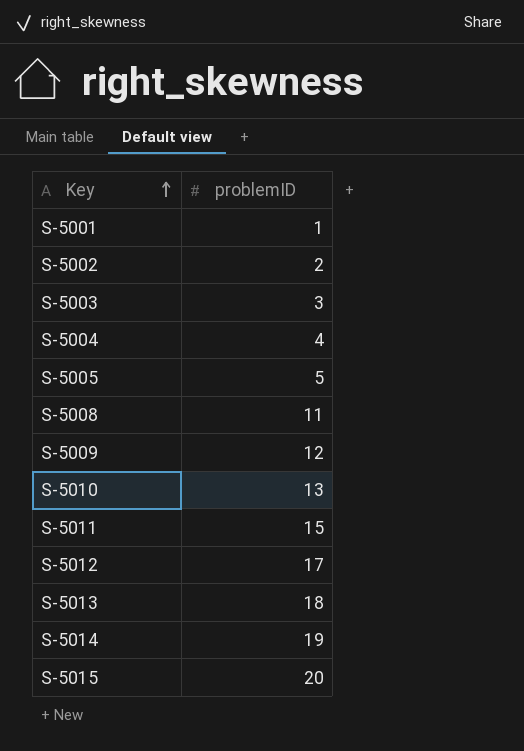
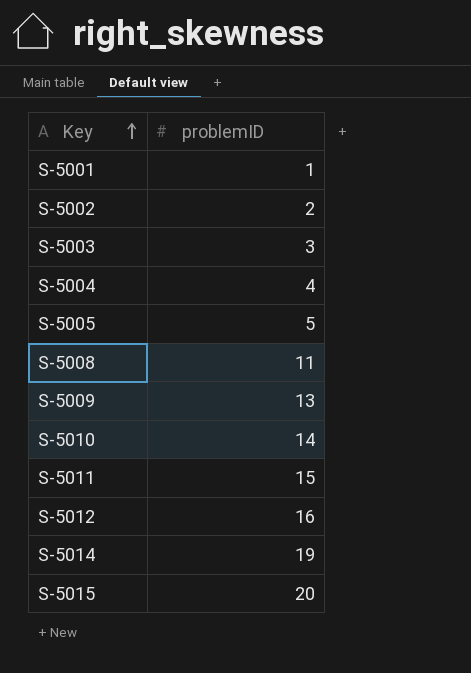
row S-5013: 18 -> none
S-5009 | problemID: 12 -> 13
S-5010 | problemID: 13 -> 14
S-5012 | problemID: 17 -> 16

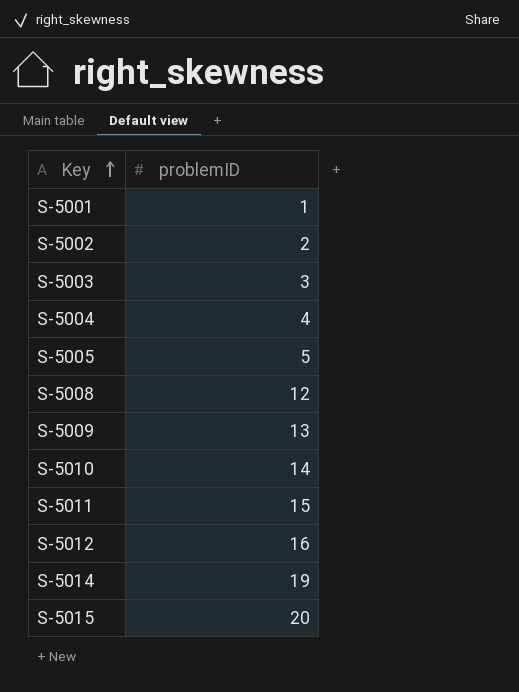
S-5008 | problemID: 11 -> 12

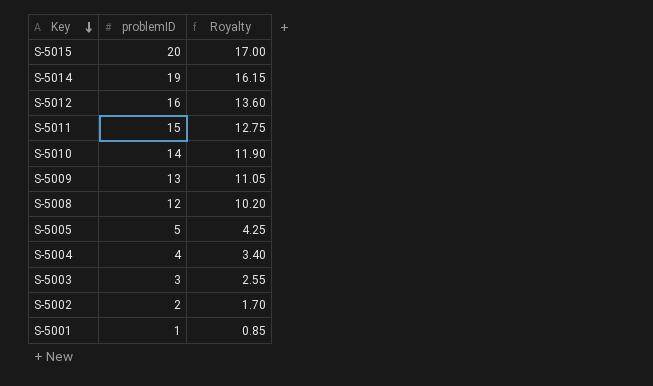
row order: Key ascending -> Key descending
column Royalty | formula: none -> [problemID] * 0.85

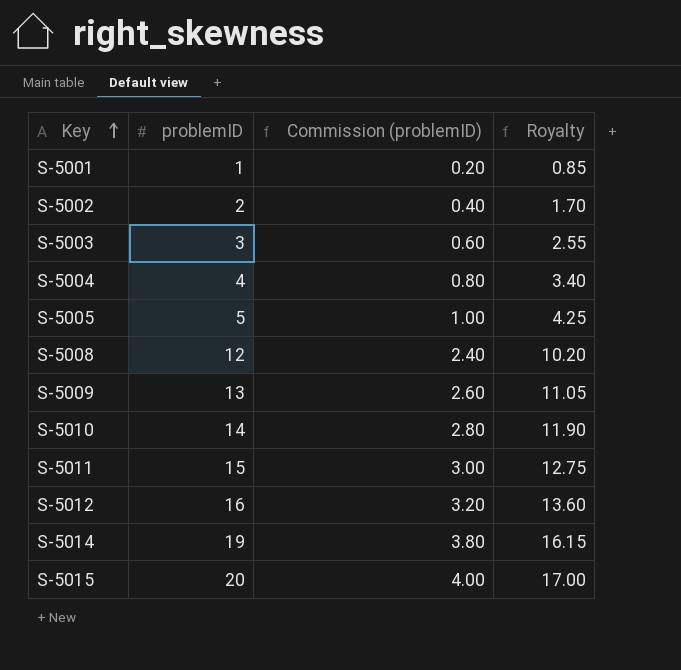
row order: Key descending -> Key ascending
column Commission (problemID) | formula: none -> [problemID] * 0.2

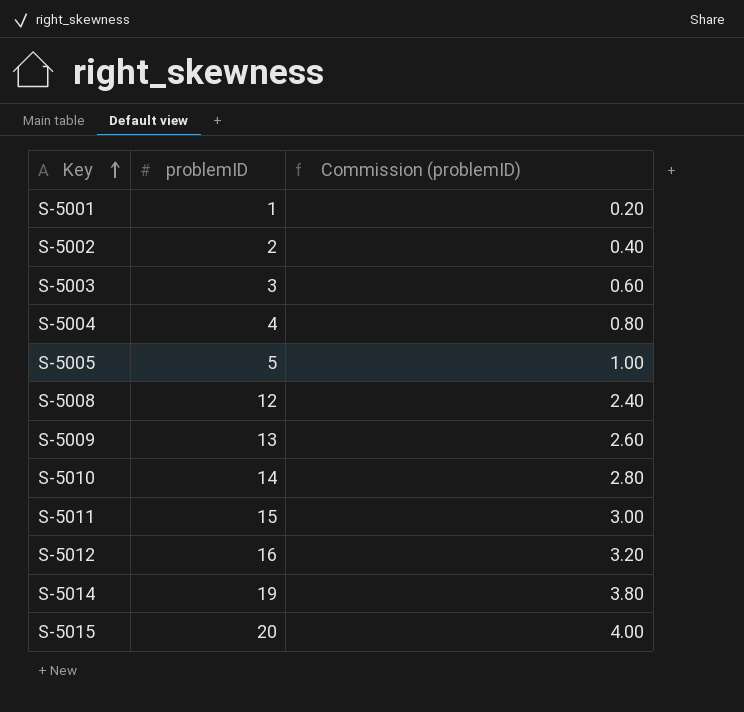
column Royalty | formula: [problemID] * 0.85 -> none

